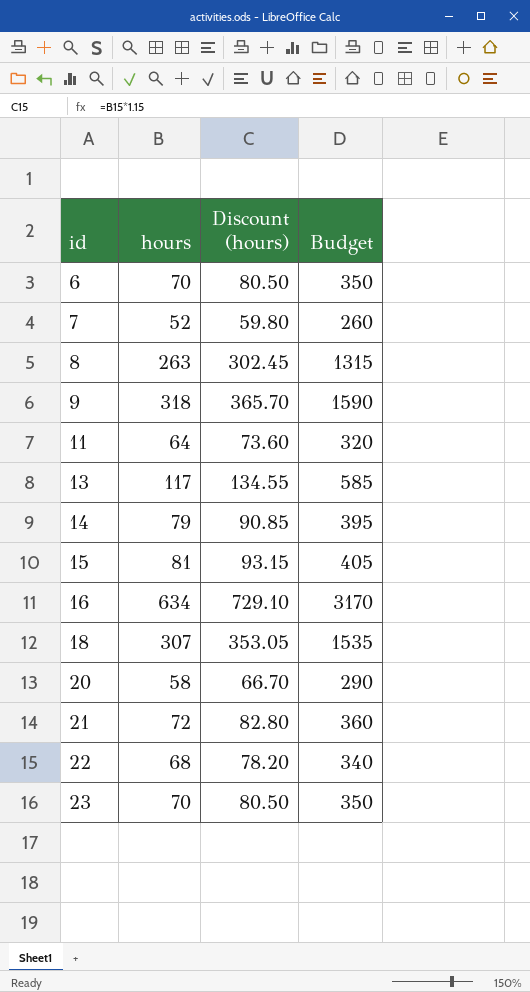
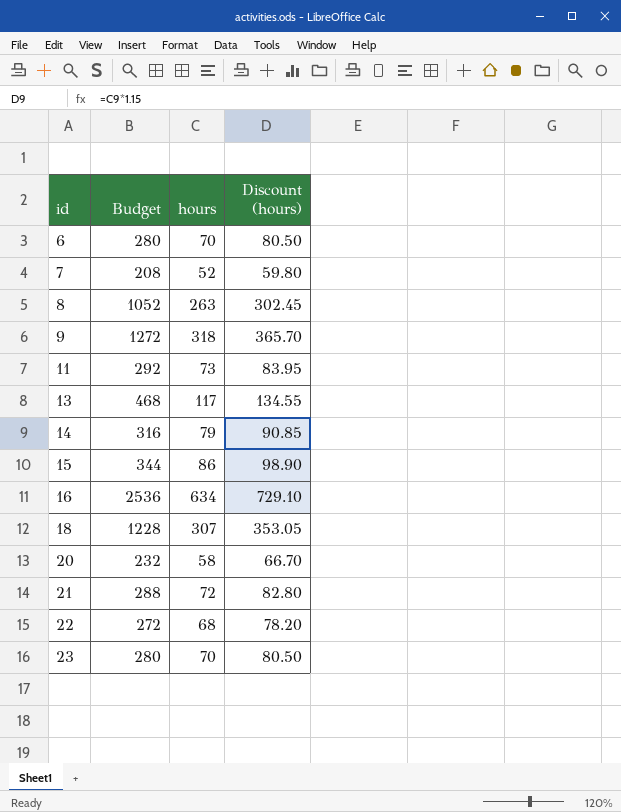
column Budget | formula: [hours] * 5 -> [hours] * 4
column Budget | position: 4 -> 2
11 | hours: 64 -> 73
11 | Discount (hours): 73.60 -> 83.95
15 | hours: 81 -> 86
15 | Discount (hours): 93.15 -> 98.90

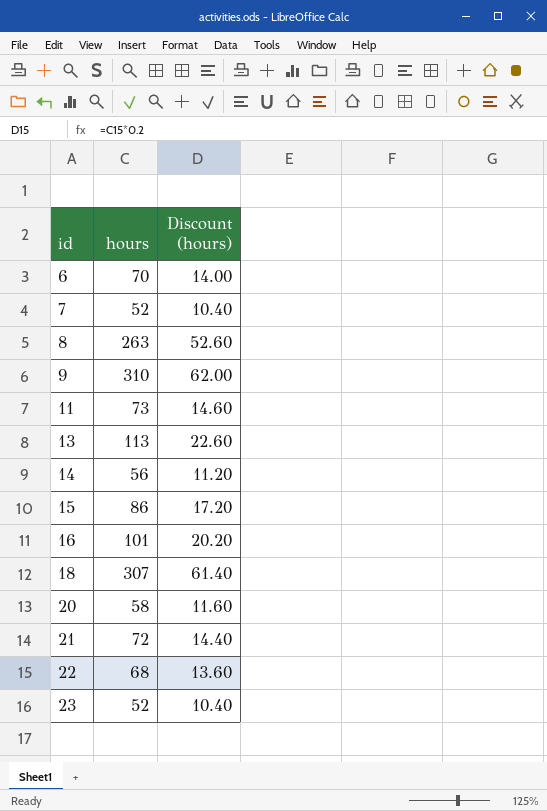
column Budget | formula: [hours] * 4 -> none
column Discount (hours) | formula: [hours] * 1.15 -> [hours] * 0.2
9 | hours: 318 -> 310
13 | hours: 117 -> 113
14 | hours: 79 -> 56
16 | hours: 634 -> 101
23 | hours: 70 -> 52

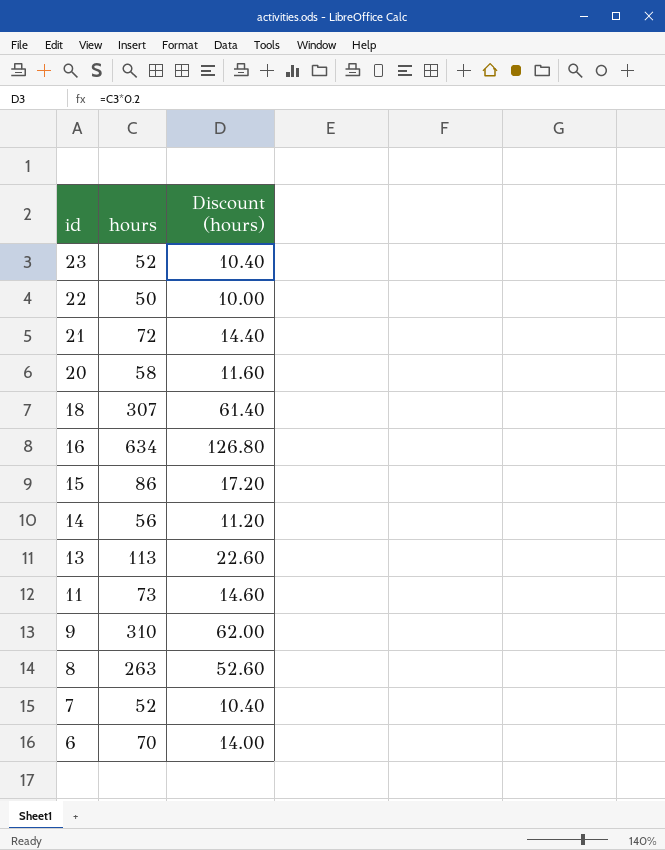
row order: id ascending -> id descending
22 | hours: 68 -> 50
22 | Discount (hours): 13.60 -> 10.00
16 | hours: 101 -> 634
16 | Discount (hours): 20.20 -> 126.80

